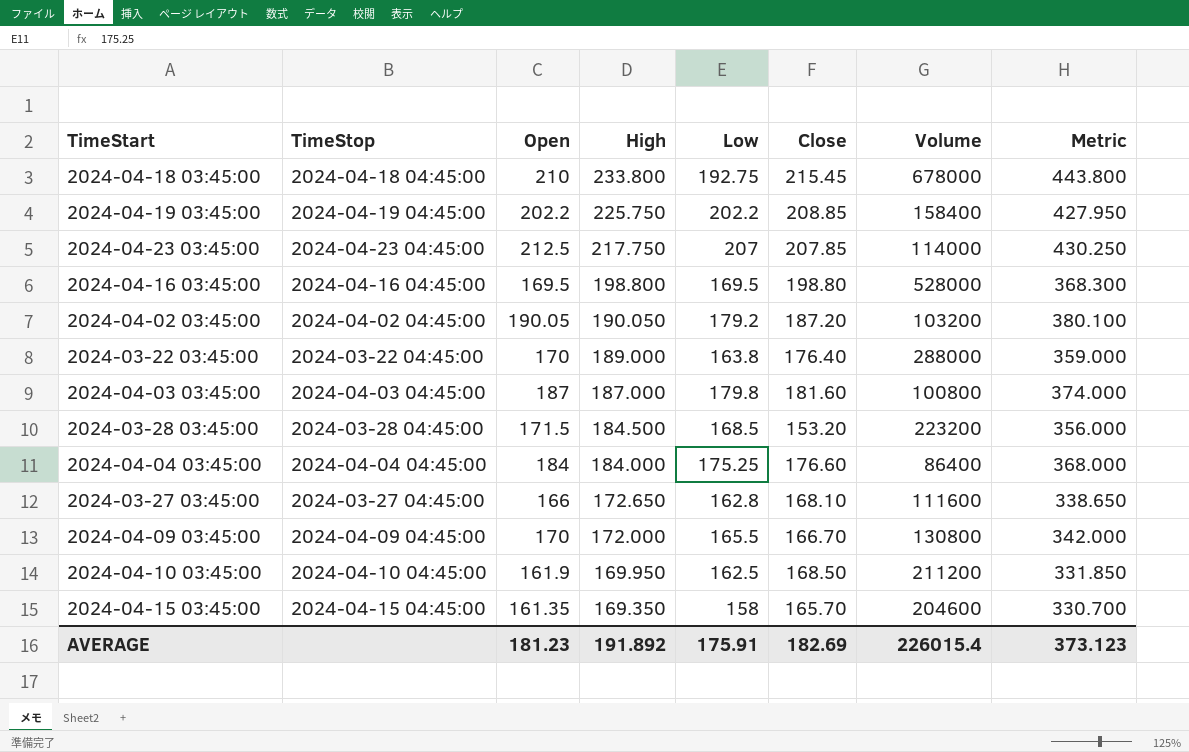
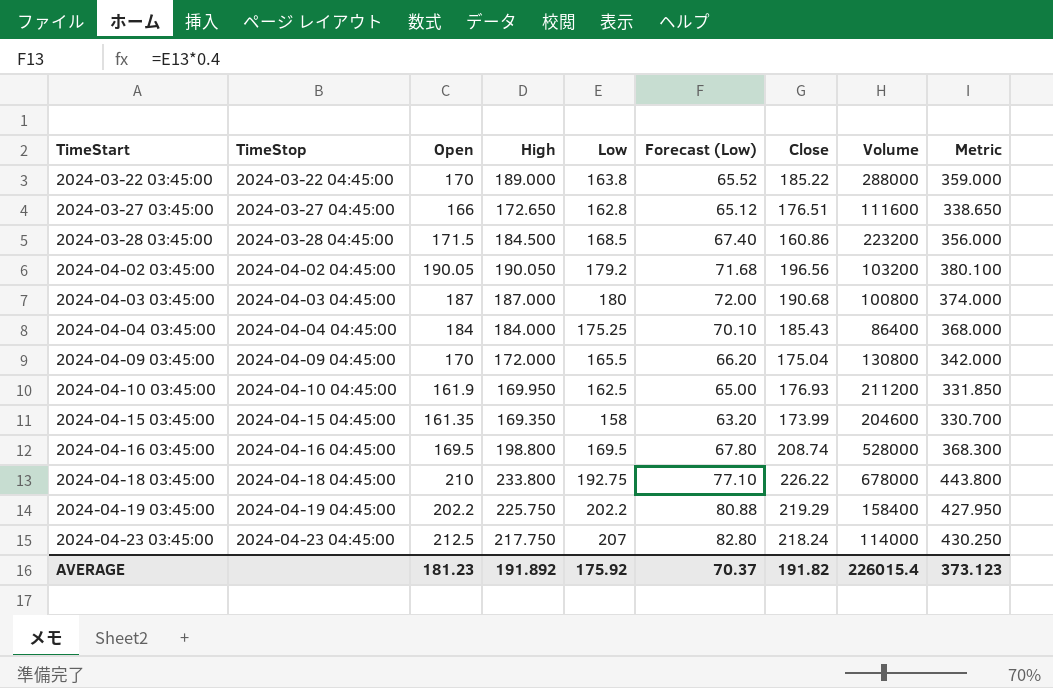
row order: High descending -> TimeStart ascending
column Forecast (Low) | formula: none -> [Low] * 0.4
2024-03-22 03:45:00 | Close: 176.40 -> 185.22
2024-03-27 03:45:00 | Close: 168.10 -> 176.51
2024-03-28 03:45:00 | Close: 153.20 -> 160.86
2024-04-02 03:45:00 | Close: 187.20 -> 196.56
2024-04-03 03:45:00 | Low: 179.8 -> 180
2024-04-03 03:45:00 | Close: 181.60 -> 190.68
2024-04-04 03:45:00 | Close: 176.60 -> 185.43
2024-04-09 03:45:00 | Close: 166.70 -> 175.04
2024-04-10 03:45:00 | Close: 168.50 -> 176.93
2024-04-15 03:45:00 | Close: 165.70 -> 173.99
2024-04-16 03:45:00 | Close: 198.80 -> 208.74
2024-04-18 03:45:00 | Close: 215.45 -> 226.22
2024-04-19 03:45:00 | Close: 208.85 -> 219.29
2024-04-23 03:45:00 | Close: 207.85 -> 218.24
AVERAGE | Low: 175.91 -> 175.92
AVERAGE | Close: 182.69 -> 191.82

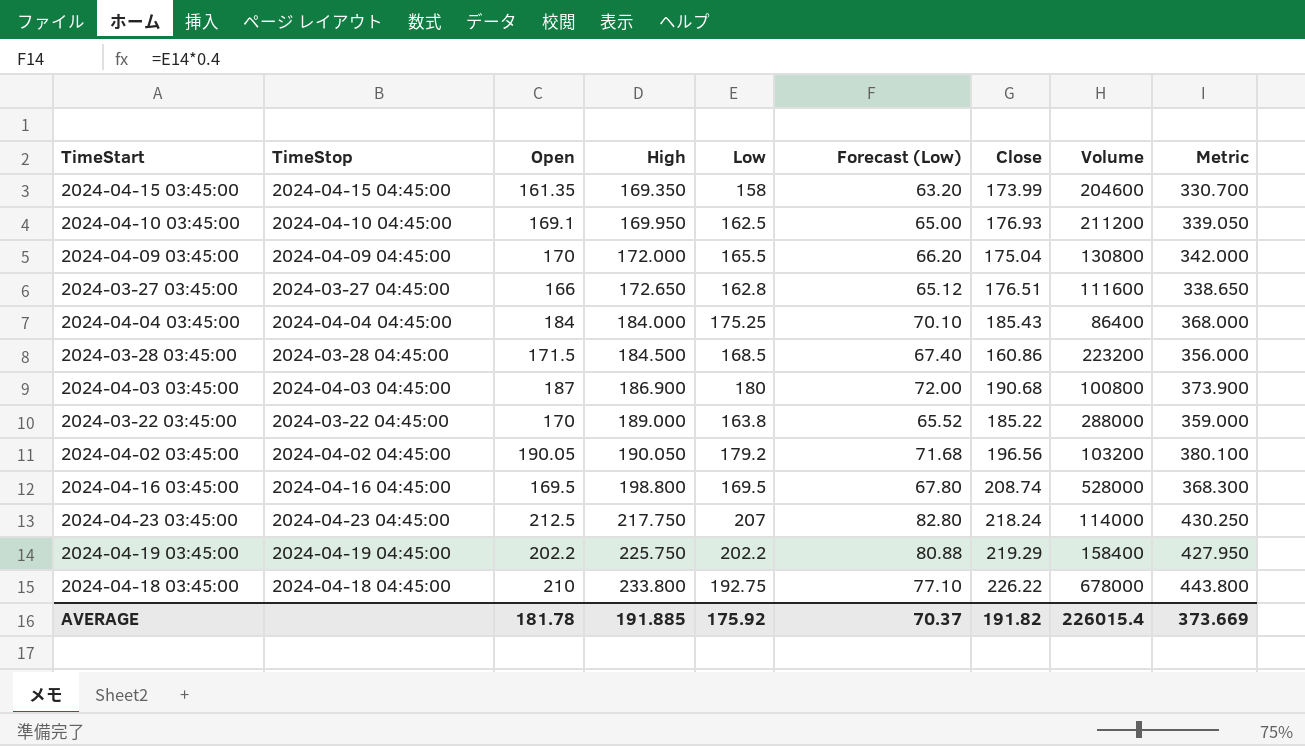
row order: TimeStart ascending -> High ascending
2024-04-10 03:45:00 | Open: 161.9 -> 169.1
2024-04-10 03:45:00 | Metric: 331.850 -> 339.050
2024-04-03 03:45:00 | High: 187.000 -> 186.900
2024-04-03 03:45:00 | Metric: 374.000 -> 373.900
AVERAGE | Open: 181.23 -> 181.78
AVERAGE | High: 191.892 -> 191.885
AVERAGE | Metric: 373.123 -> 373.669

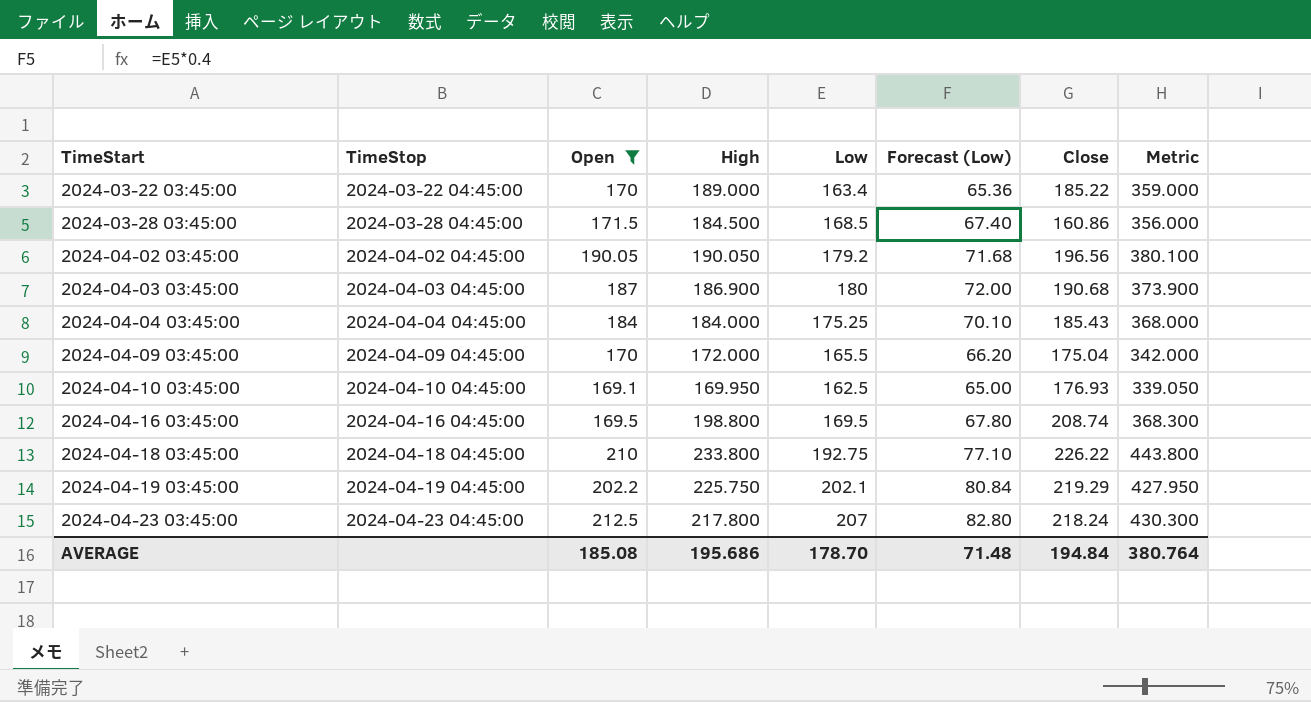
filter: none -> Open >= 169.1
row order: High ascending -> TimeStart ascending
column Volume | position: 8 -> none
2024-03-22 03:45:00 | Low: 163.8 -> 163.4
2024-03-22 03:45:00 | Forecast (Low): 65.52 -> 65.36
2024-04-19 03:45:00 | Low: 202.2 -> 202.1
2024-04-19 03:45:00 | Forecast (Low): 80.88 -> 80.84
2024-04-23 03:45:00 | High: 217.750 -> 217.800
2024-04-23 03:45:00 | Metric: 430.250 -> 430.300
AVERAGE | Open: 181.78 -> 185.08
AVERAGE | High: 191.885 -> 195.686
AVERAGE | Low: 175.92 -> 178.70
AVERAGE | Forecast (Low): 70.37 -> 71.48
AVERAGE | Close: 191.82 -> 194.84
AVERAGE | Metric: 373.669 -> 380.764

